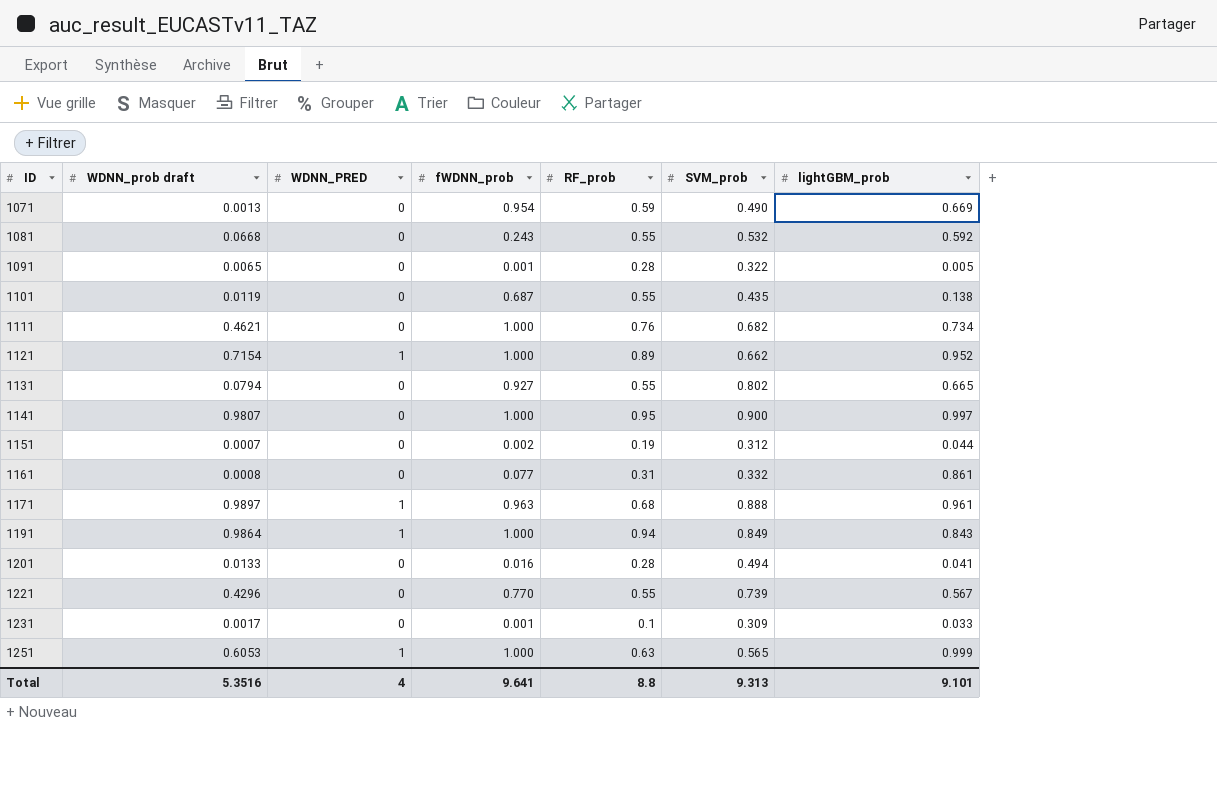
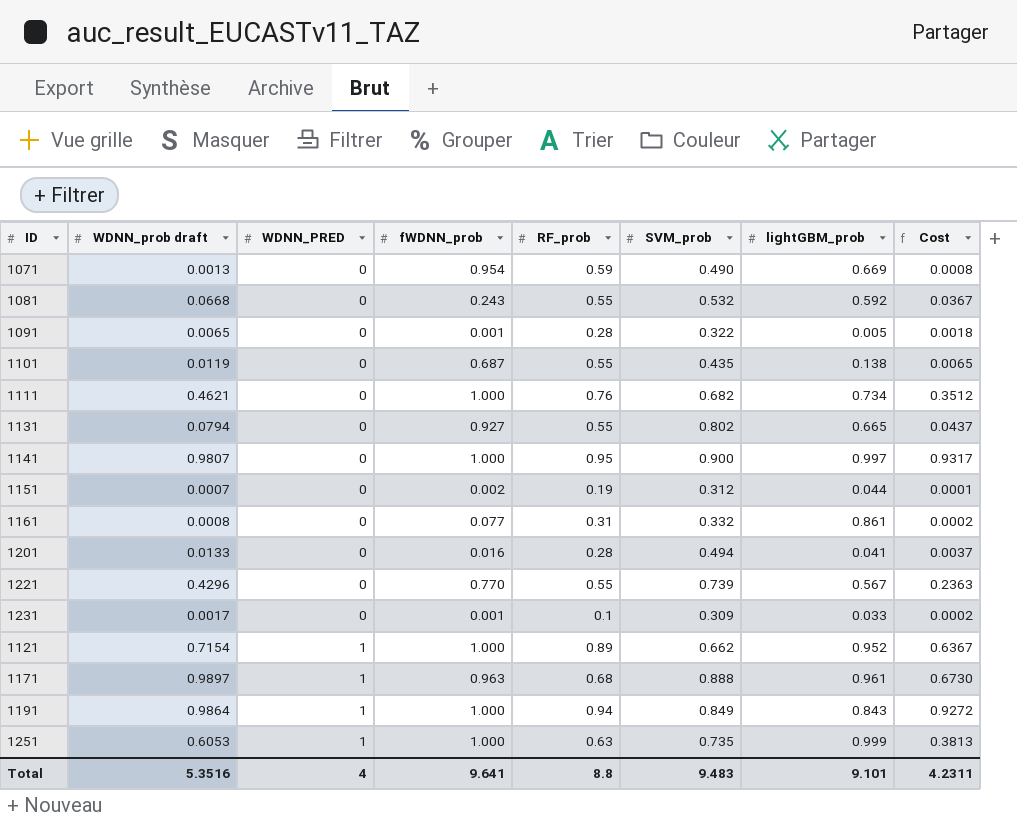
row order: ID ascending -> WDNN_PRED ascending
column Cost | formula: none -> [WDNN_prob draft] * [RF_prob]
1251 | SVM_prob: 0.565 -> 0.735
Total | SVM_prob: 9.313 -> 9.483

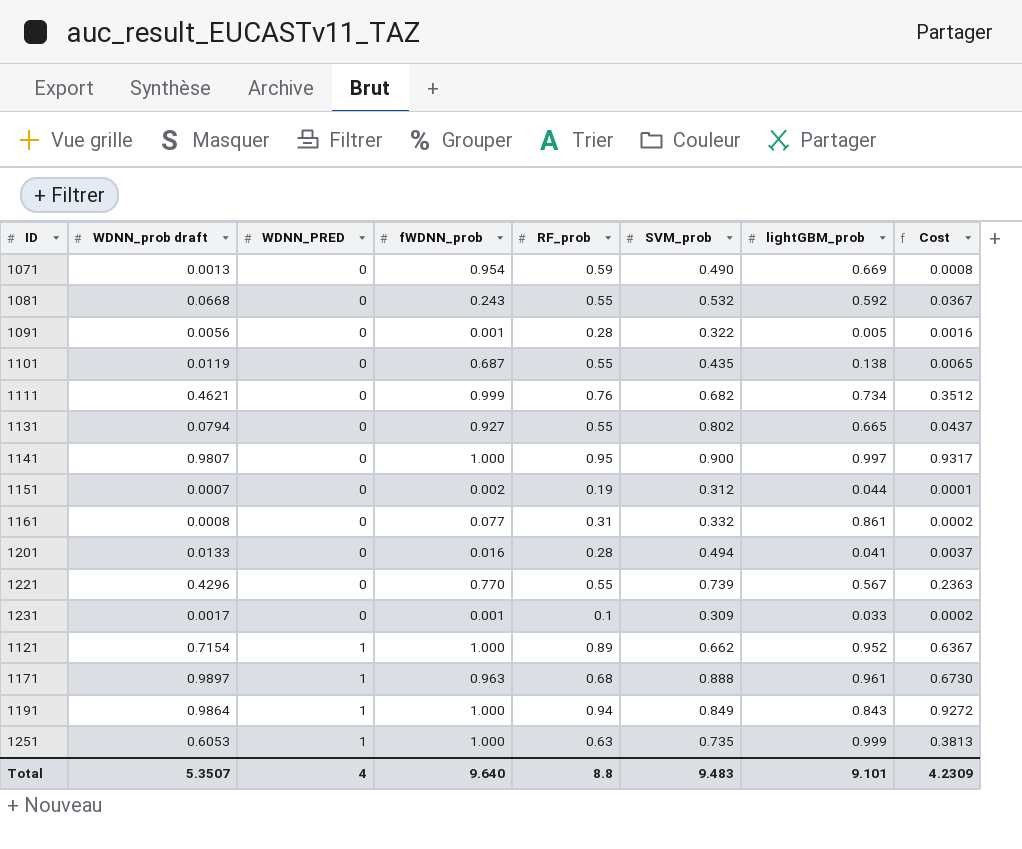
1091 | WDNN_prob draft: 0.0065 -> 0.0056
1091 | Cost: 0.0018 -> 0.0016
1111 | fWDNN_prob: 1.000 -> 0.999
Total | WDNN_prob draft: 5.3516 -> 5.3507
Total | fWDNN_prob: 9.641 -> 9.640
Total | Cost: 4.2311 -> 4.2309

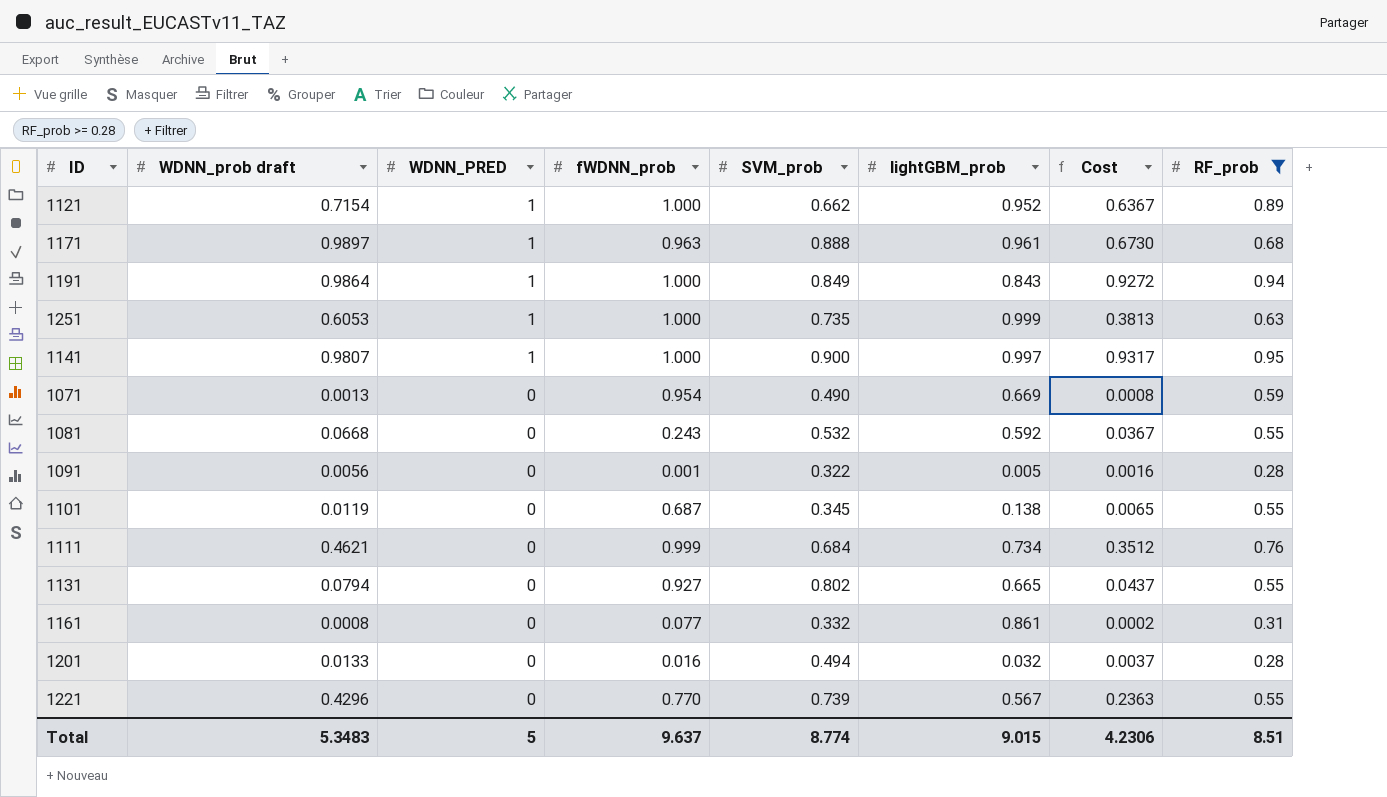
filter: none -> RF_prob >= 0.28
row order: WDNN_PRED ascending -> WDNN_PRED descending
column RF_prob | position: 5 -> 8
1141 | WDNN_PRED: 0 -> 1
1101 | SVM_prob: 0.435 -> 0.345
1111 | SVM_prob: 0.682 -> 0.684
1201 | lightGBM_prob: 0.041 -> 0.032
Total | WDNN_prob draft: 5.3507 -> 5.3483
Total | WDNN_PRED: 4 -> 5
Total | fWDNN_prob: 9.640 -> 9.637
Total | SVM_prob: 9.483 -> 8.774
Total | lightGBM_prob: 9.101 -> 9.015
Total | Cost: 4.2309 -> 4.2306
Total | RF_prob: 8.8 -> 8.51

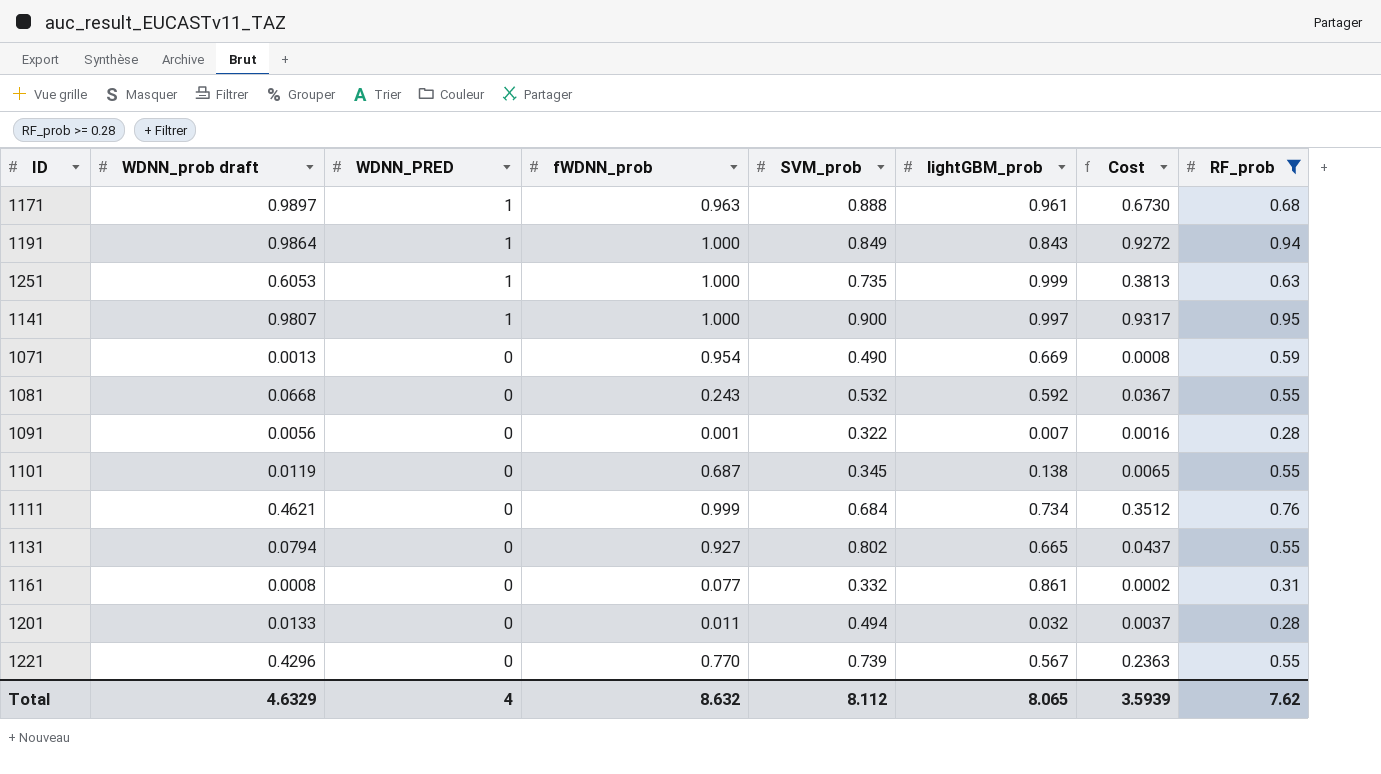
row 1121: 0.7154 | 1 | 1.000 | 0.662 | 0.952 | 0.6367 | 0.89 -> none
1091 | lightGBM_prob: 0.005 -> 0.007
1201 | fWDNN_prob: 0.016 -> 0.011
Total | WDNN_prob draft: 5.3483 -> 4.6329
Total | WDNN_PRED: 5 -> 4
Total | fWDNN_prob: 9.637 -> 8.632
Total | SVM_prob: 8.774 -> 8.112
Total | lightGBM_prob: 9.015 -> 8.065
Total | Cost: 4.2306 -> 3.5939
Total | RF_prob: 8.51 -> 7.62

